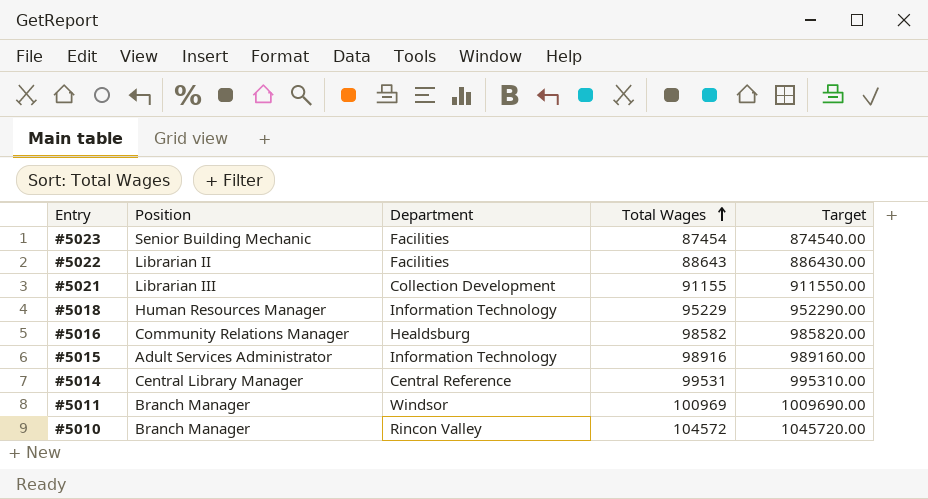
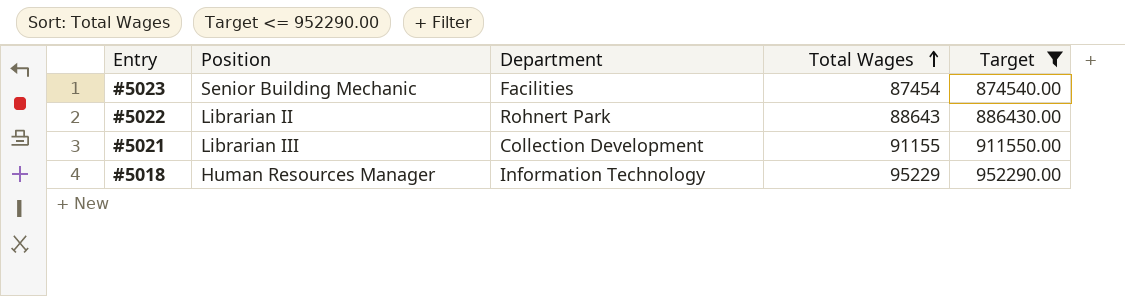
filter: none -> Target <= 952290.00
#5022 | Department: Facilities -> Rohnert Park

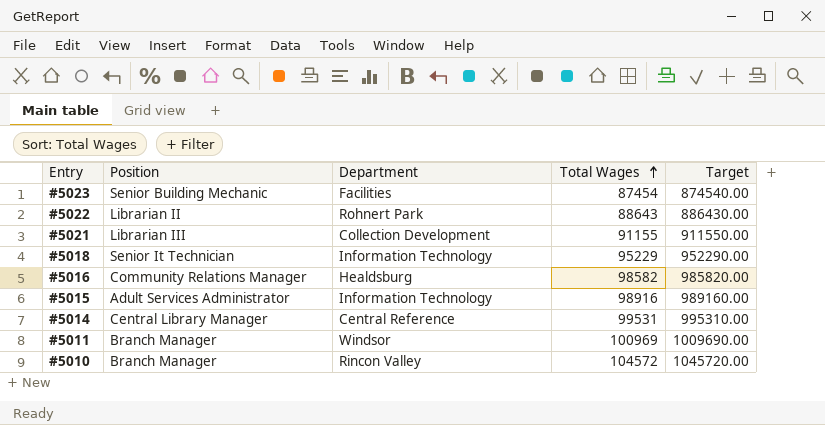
filter: Target <= 952290.00 -> none
#5018 | Position: Human Resources Manager -> Senior It Technician

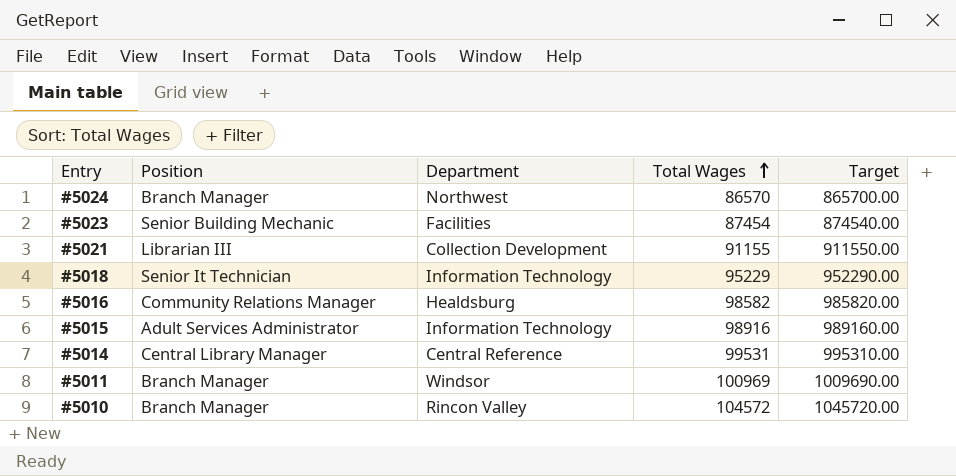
row #5022: Librarian II | Rohnert Park | 88643 | 886430.00 -> none
row #5024: none -> Branch Manager | Northwest | 86570 | 865700.00

